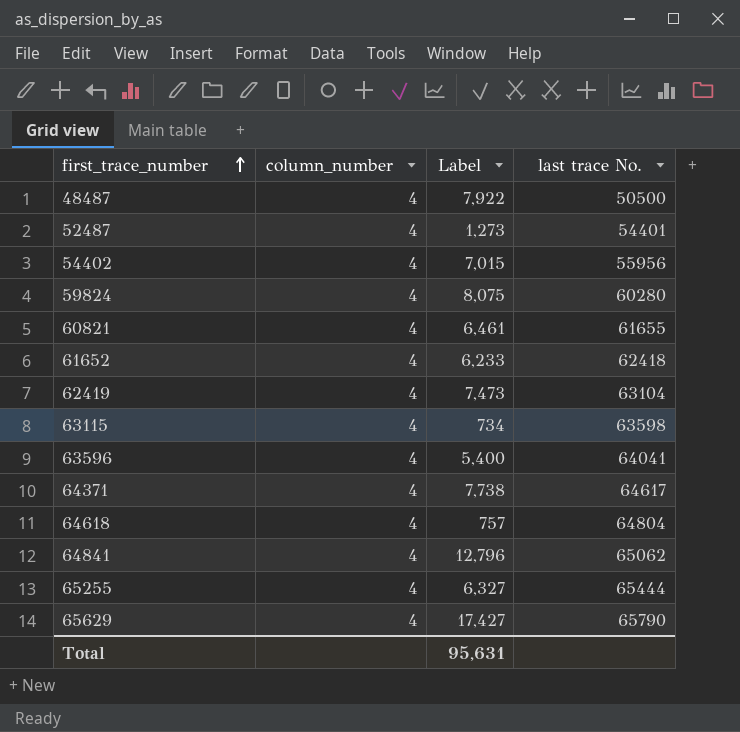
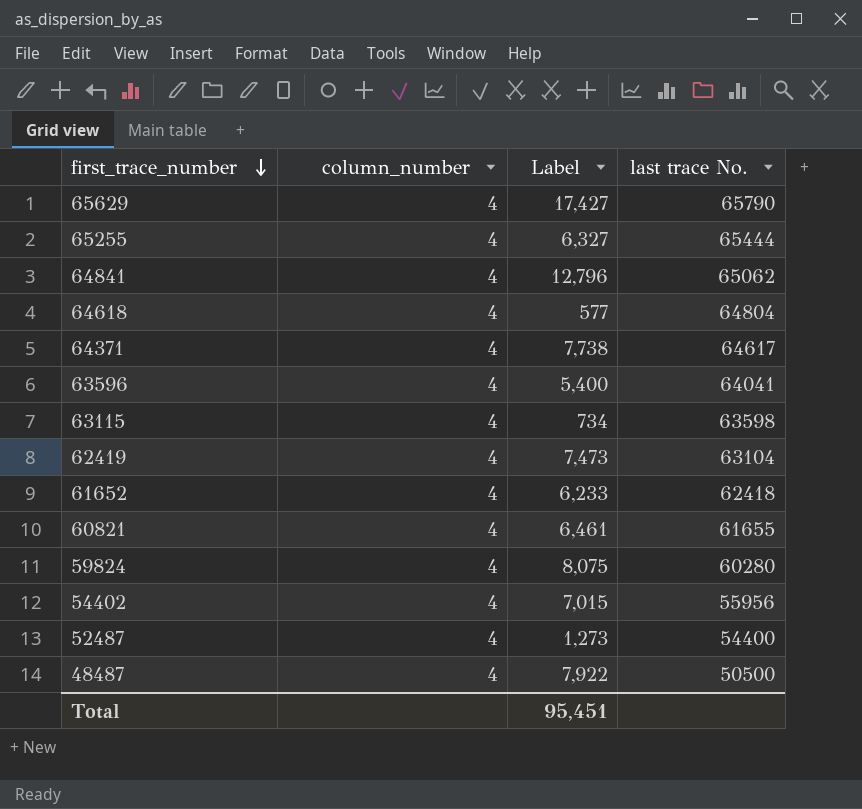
row order: first_trace_number ascending -> first_trace_number descending
64618 | Label: 757 -> 577
52487 | last trace No.: 54401 -> 54400
Total | Label: 95,631 -> 95,451

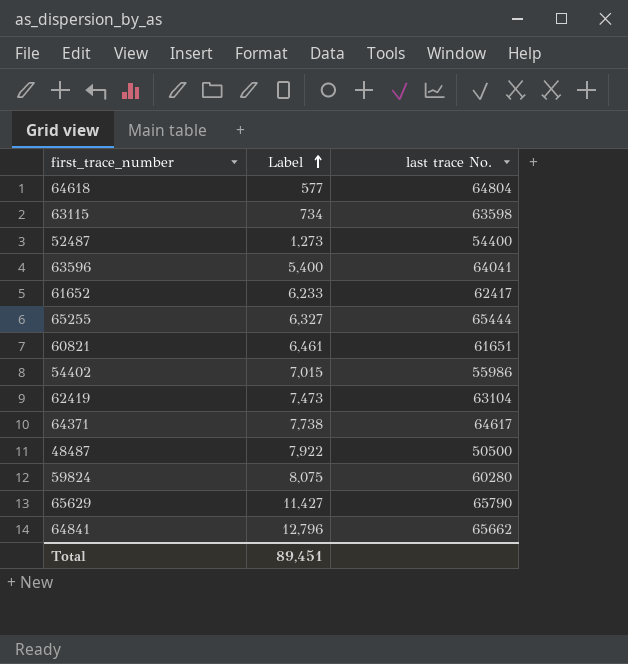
row order: first_trace_number descending -> Label ascending
column column_number | position: 2 -> none
61652 | last trace No.: 62418 -> 62417
60821 | last trace No.: 61655 -> 61651
54402 | last trace No.: 55956 -> 55986
65629 | Label: 17,427 -> 11,427
64841 | last trace No.: 65062 -> 65662
Total | Label: 95,451 -> 89,451

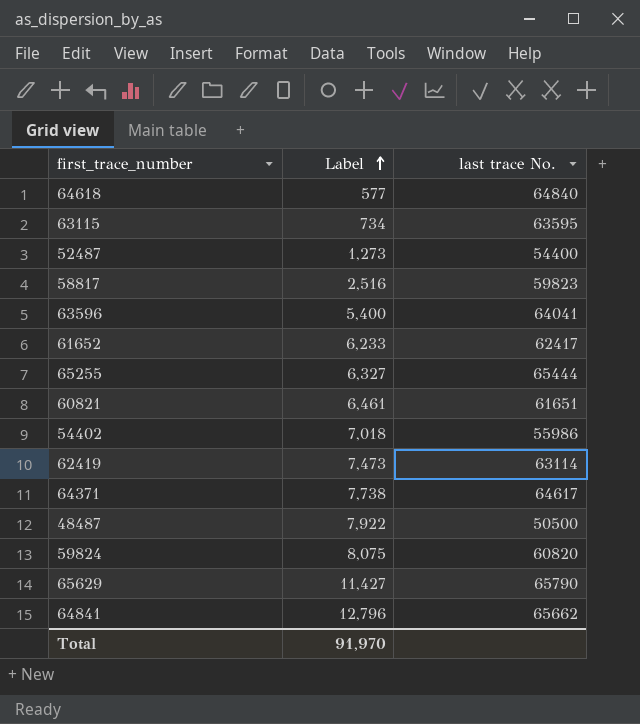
64618 | last trace No.: 64804 -> 64840
63115 | last trace No.: 63598 -> 63595
row 58817: none -> 2,516 | 59823
54402 | Label: 7,015 -> 7,018
62419 | last trace No.: 63104 -> 63114
59824 | last trace No.: 60280 -> 60820
Total | Label: 89,451 -> 91,970

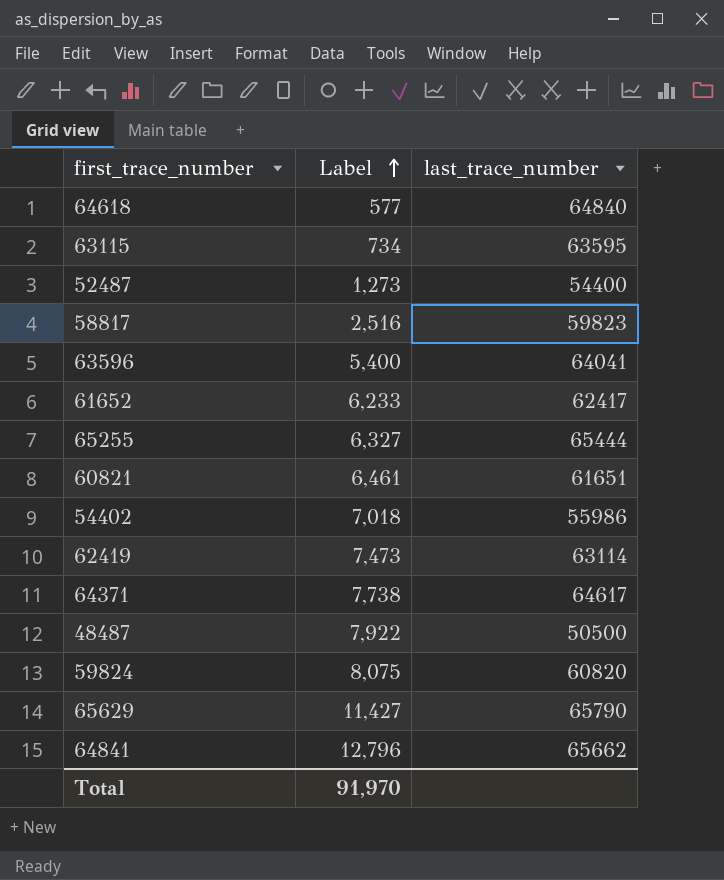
column name: last trace No. -> last_trace_number

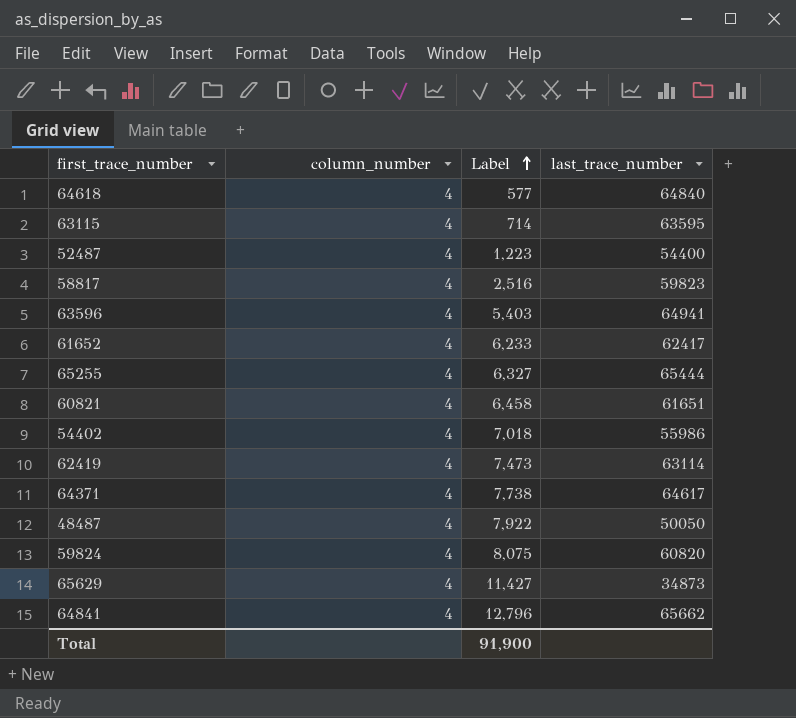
column column_number | position: none -> 2
63115 | Label: 734 -> 714
52487 | Label: 1,273 -> 1,223
63596 | Label: 5,400 -> 5,403
63596 | last_trace_number: 64041 -> 64941
60821 | Label: 6,461 -> 6,458
48487 | last_trace_number: 50500 -> 50050
65629 | last_trace_number: 65790 -> 34873
Total | Label: 91,970 -> 91,900

